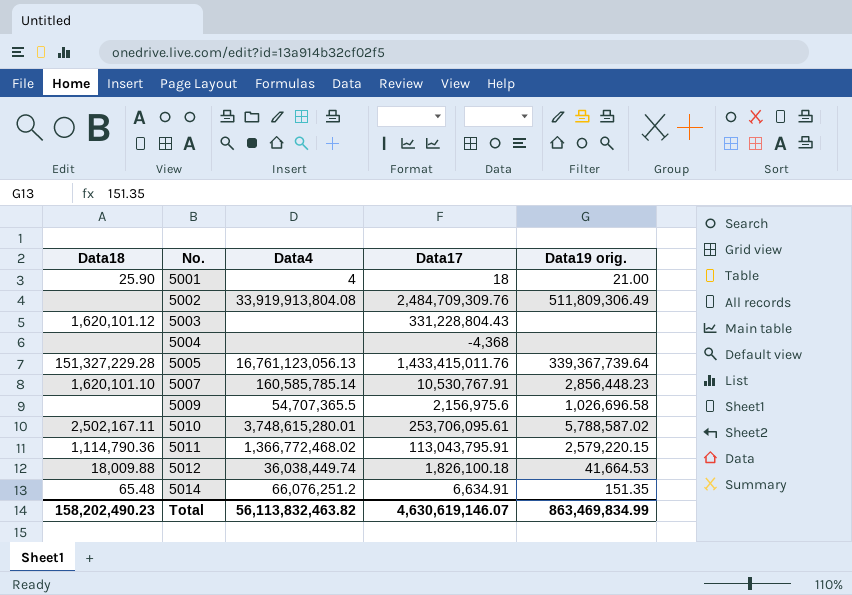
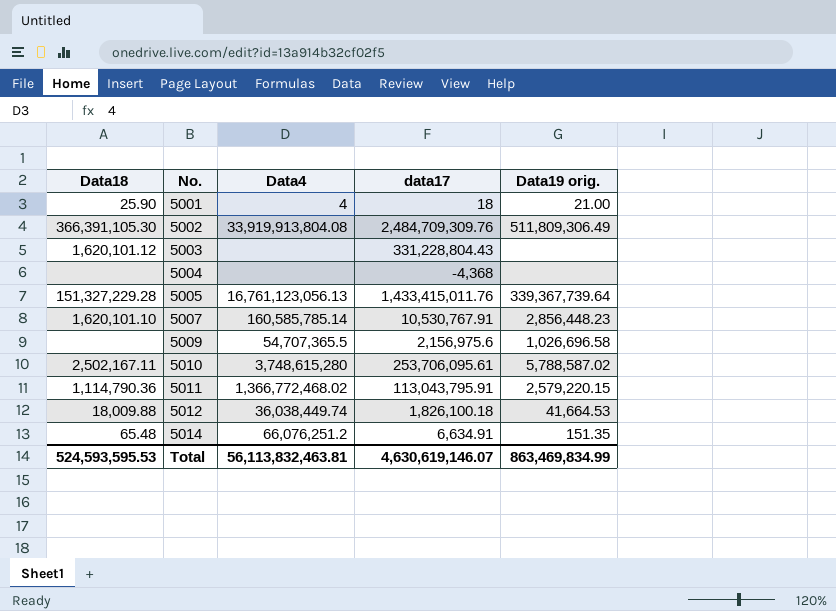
column name: Data17 -> data17
5002 | Data18: none -> 366,391,105.30
5010 | Data4: 3,748,615,280.01 -> 3,748,615,280
Total | Data18: 158,202,490.23 -> 524,593,595.53
Total | Data4: 56,113,832,463.82 -> 56,113,832,463.81

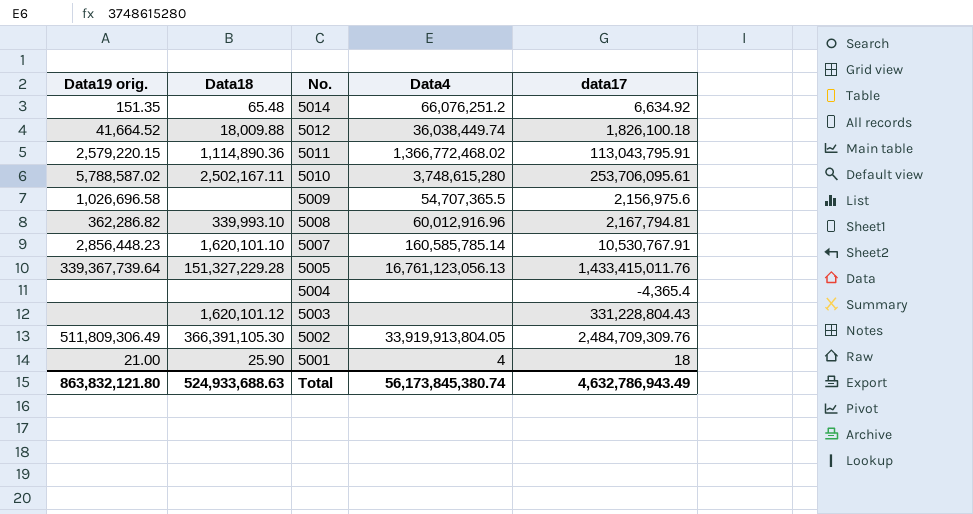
row order: No. ascending -> No. descending
column Data19 orig. | position: 5 -> 1
5014 | data17: 6,634.91 -> 6,634.92
5012 | Data19 orig.: 41,664.53 -> 41,664.52
5011 | Data18: 1,114,790.36 -> 1,114,890.36
row 5008: none -> 362,286.82 | 339,993.10 | 60,012,916.96 | 2,167,794.81
5004 | data17: -4,368 -> -4,365.4
5002 | Data4: 33,919,913,804.08 -> 33,919,913,804.05
Total | Data19 orig.: 863,469,834.99 -> 863,832,121.80
Total | Data18: 524,593,595.53 -> 524,933,688.63
Total | Data4: 56,113,832,463.81 -> 56,173,845,380.74
Total | data17: 4,630,619,146.07 -> 4,632,786,943.49

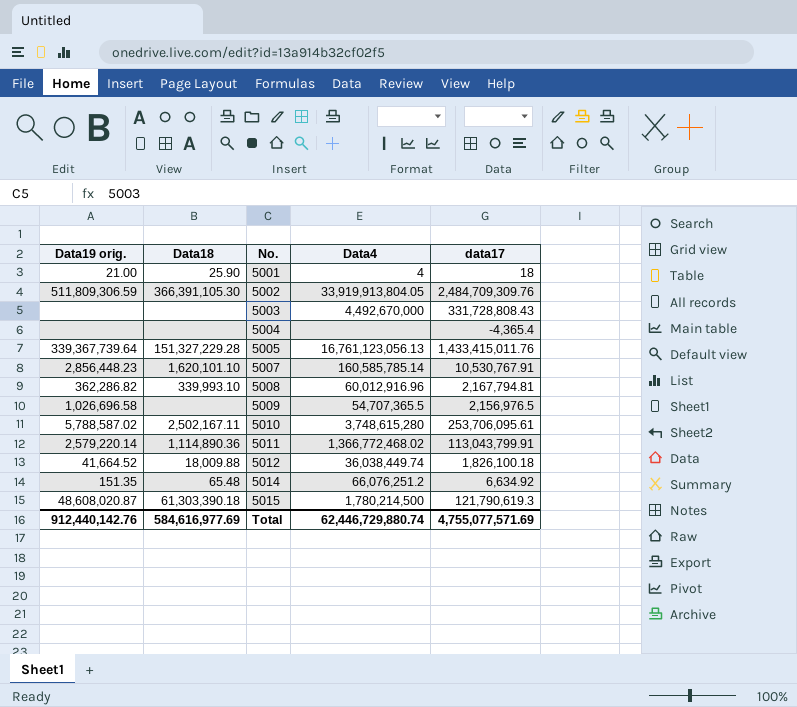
row order: No. descending -> No. ascending
5002 | Data19 orig.: 511,809,306.49 -> 511,809,306.59
5003 | Data18: 1,620,101.12 -> none
5003 | Data4: none -> 4,492,670,000
5003 | data17: 331,228,804.43 -> 331,728,808.43
5009 | data17: 2,156,975.6 -> 2,156,976.5
5011 | Data19 orig.: 2,579,220.15 -> 2,579,220.14
5011 | data17: 113,043,795.91 -> 113,043,799.91
row 5015: none -> 48,608,020.87 | 61,303,390.18 | 1,780,214,500 | 121,790,619.3
Total | Data19 orig.: 863,832,121.80 -> 912,440,142.76
Total | Data18: 524,933,688.63 -> 584,616,977.69
Total | Data4: 56,173,845,380.74 -> 62,446,729,880.74
Total | data17: 4,632,786,943.49 -> 4,755,077,571.69

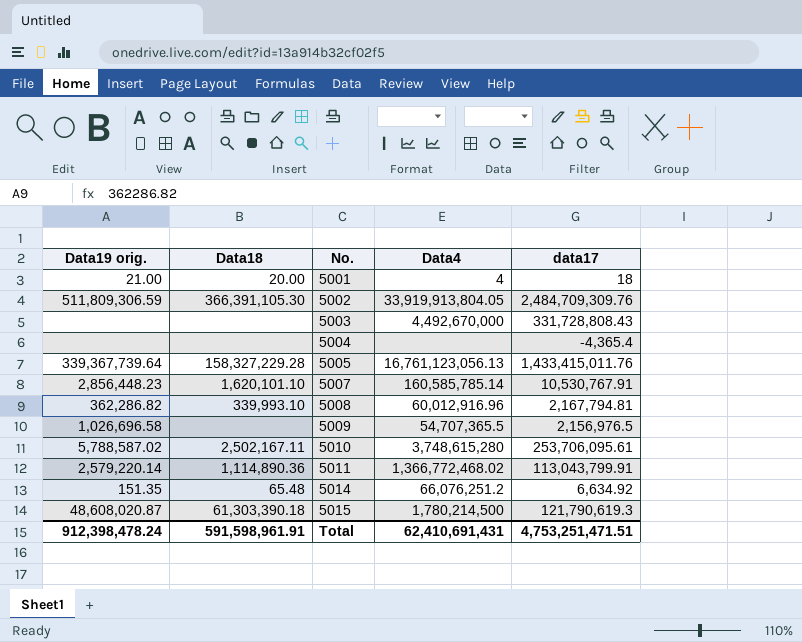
row 5012: 41,664.52 | 18,009.88 | 36,038,449.74 | 1,826,100.18 -> none
5001 | Data18: 25.90 -> 20.00
5005 | Data18: 151,327,229.28 -> 158,327,229.28
Total | Data19 orig.: 912,440,142.76 -> 912,398,478.24
Total | Data18: 584,616,977.69 -> 591,598,961.91
Total | Data4: 62,446,729,880.74 -> 62,410,691,431
Total | data17: 4,755,077,571.69 -> 4,753,251,471.51

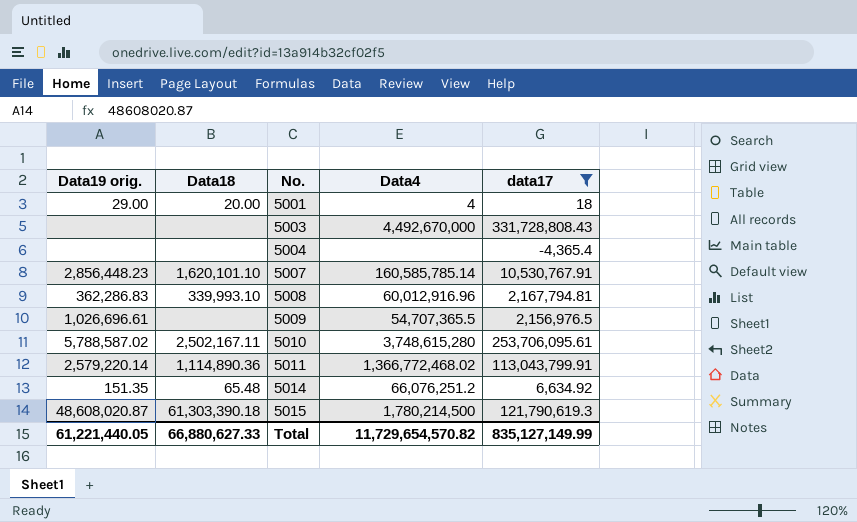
filter: none -> data17 <= 331,728,808.43
5001 | Data19 orig.: 21.00 -> 29.00
5008 | Data19 orig.: 362,286.82 -> 362,286.83
5009 | Data19 orig.: 1,026,696.58 -> 1,026,696.61
Total | Data19 orig.: 912,398,478.24 -> 61,221,440.05
Total | Data18: 591,598,961.91 -> 66,880,627.33
Total | Data4: 62,410,691,431 -> 11,729,654,570.82
Total | data17: 4,753,251,471.51 -> 835,127,149.99

